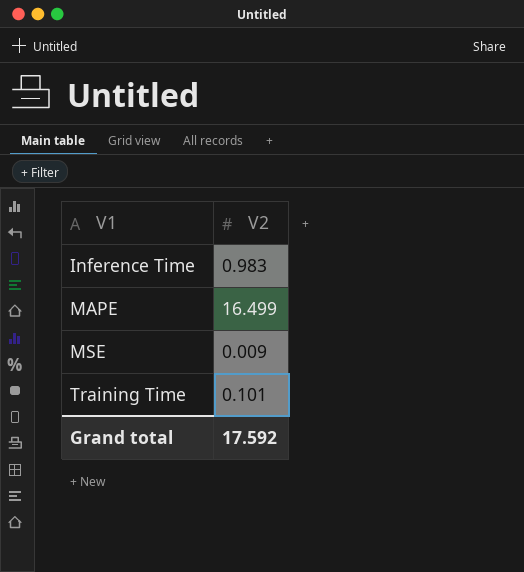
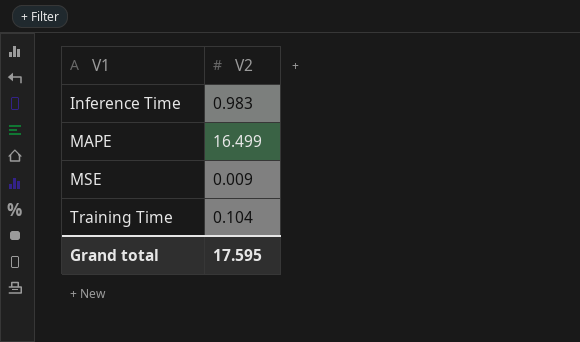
Training Time | V2: 0.101 -> 0.104
Grand total | V2: 17.592 -> 17.595

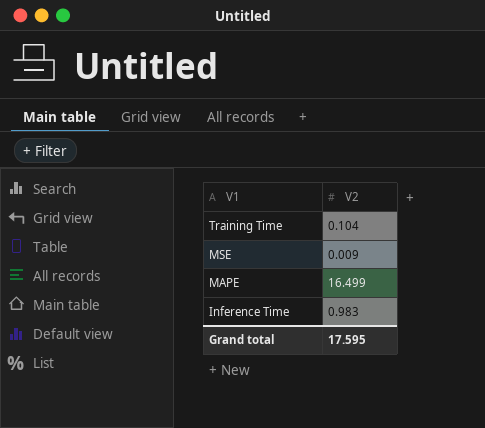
row order: V1 ascending -> V1 descending

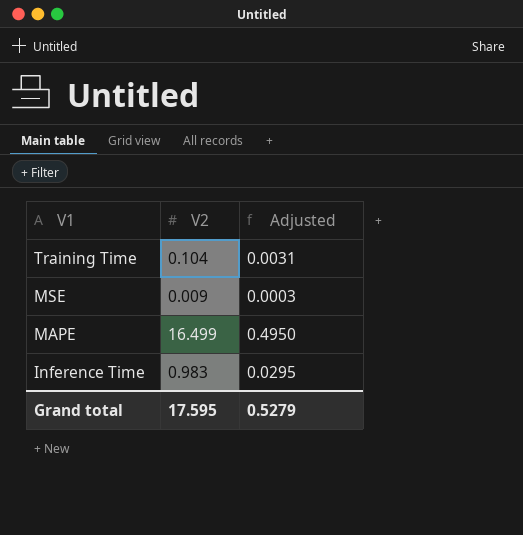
column Adjusted | formula: none -> [V2] * 0.03

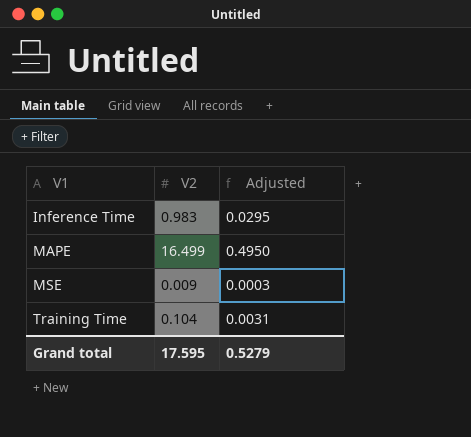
row order: V1 descending -> V1 ascending

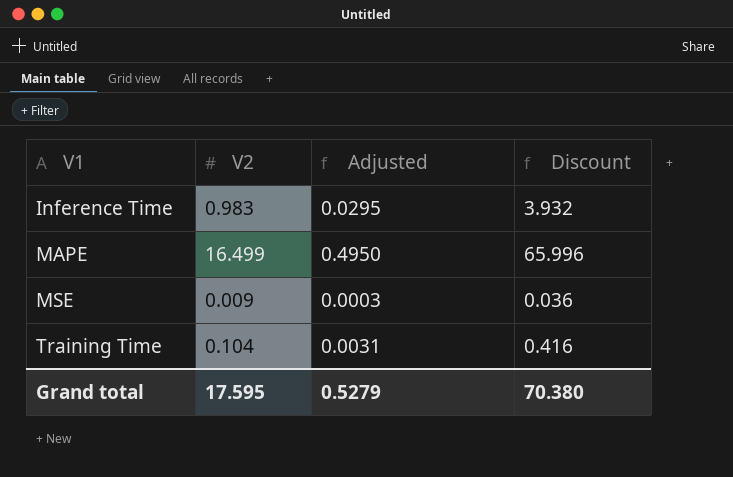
column Discount | formula: none -> [V2] * 4

